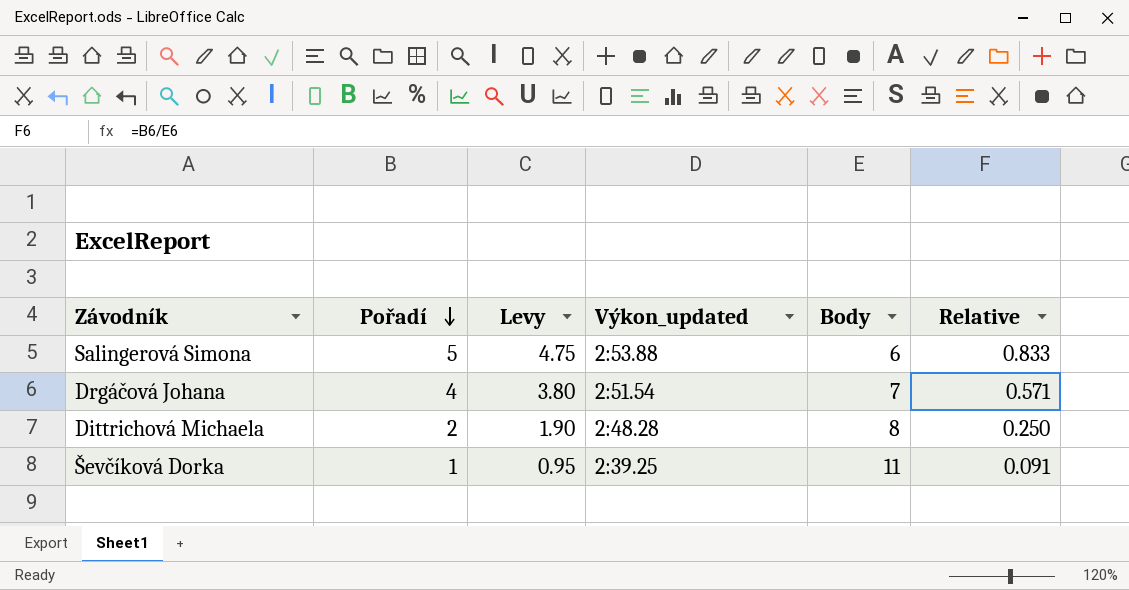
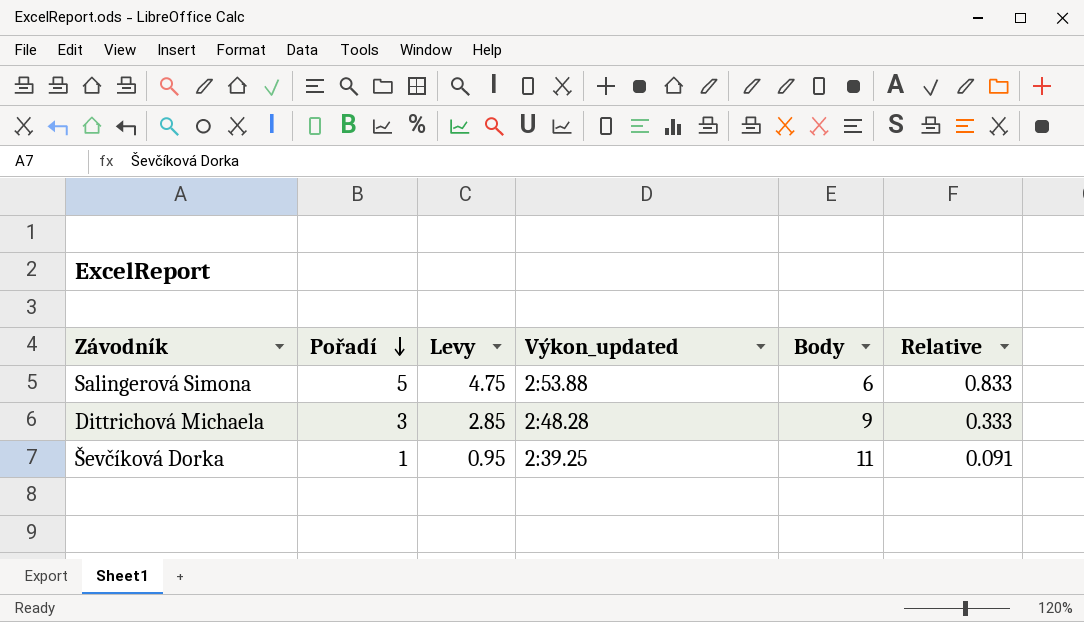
row Drgáčová Johana: 4 | 3.80 | 2:51.54 | 7 | 0.571 -> none
Dittrichová Michaela | Pořadí: 2 -> 3
Dittrichová Michaela | Levy: 1.90 -> 2.85
Dittrichová Michaela | Body: 8 -> 9
Dittrichová Michaela | Relative: 0.250 -> 0.333

